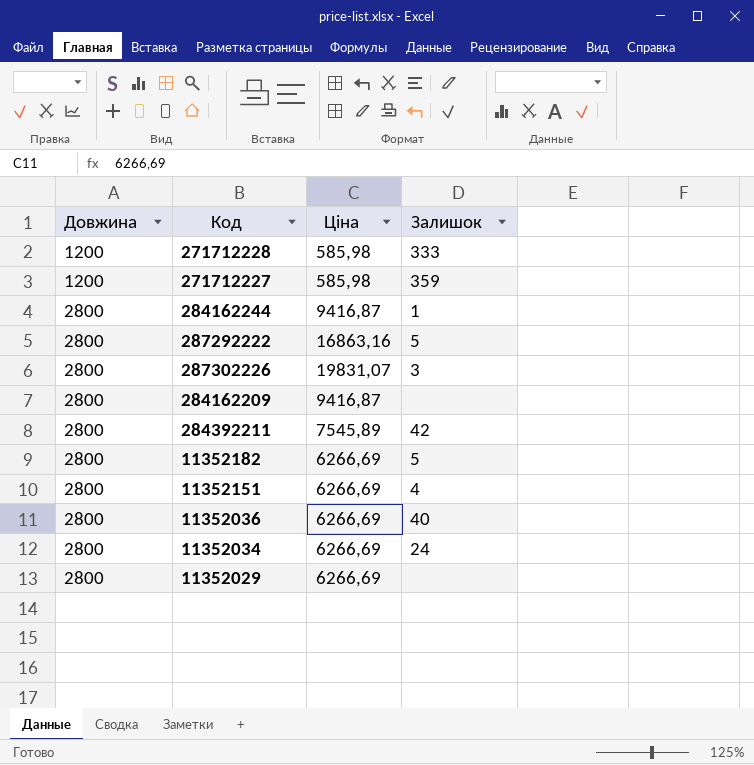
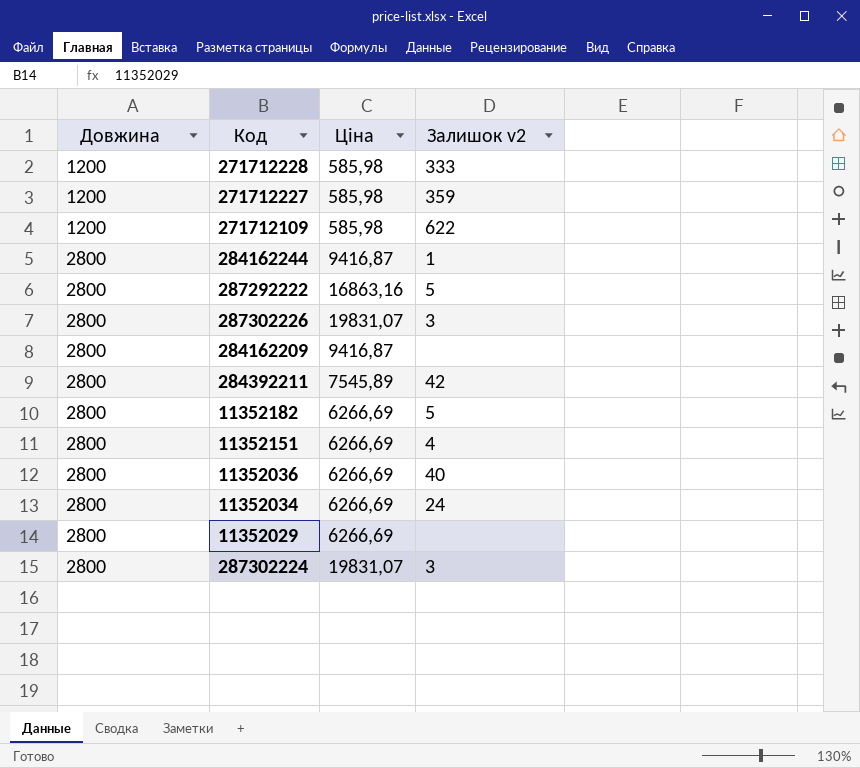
column name: Залишок -> Залишок v2
row 271712109: none -> 1200 | 585,98 | 622
row 287302224: none -> 2800 | 19831,07 | 3

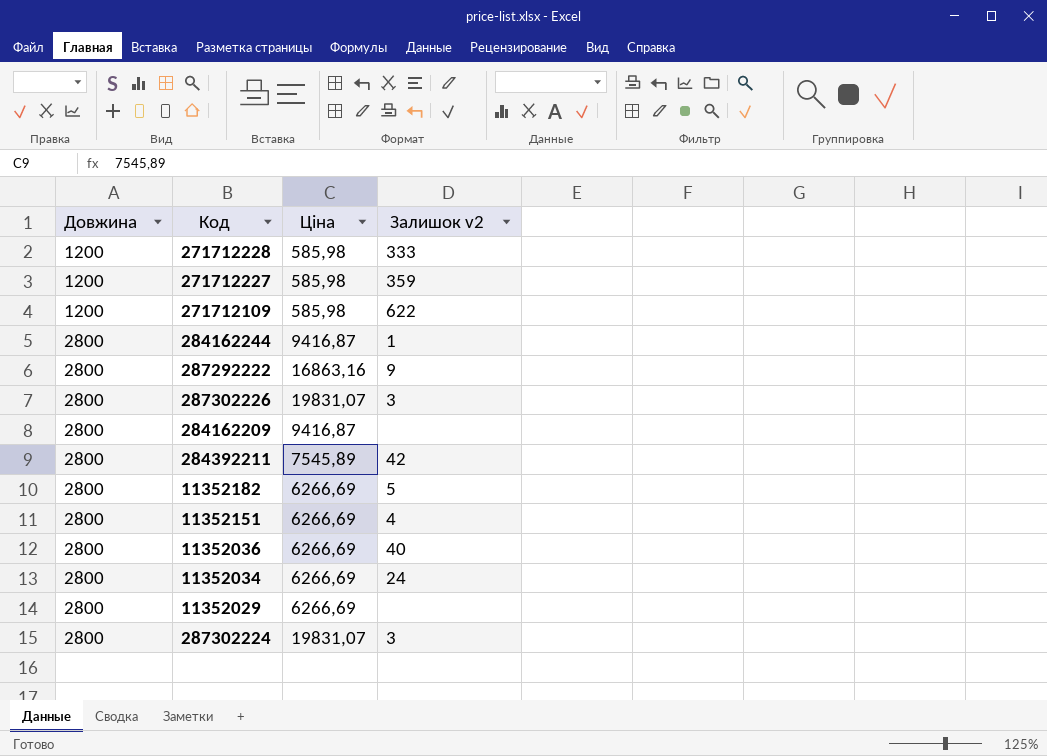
287292222 | Залишок v2: 5 -> 9

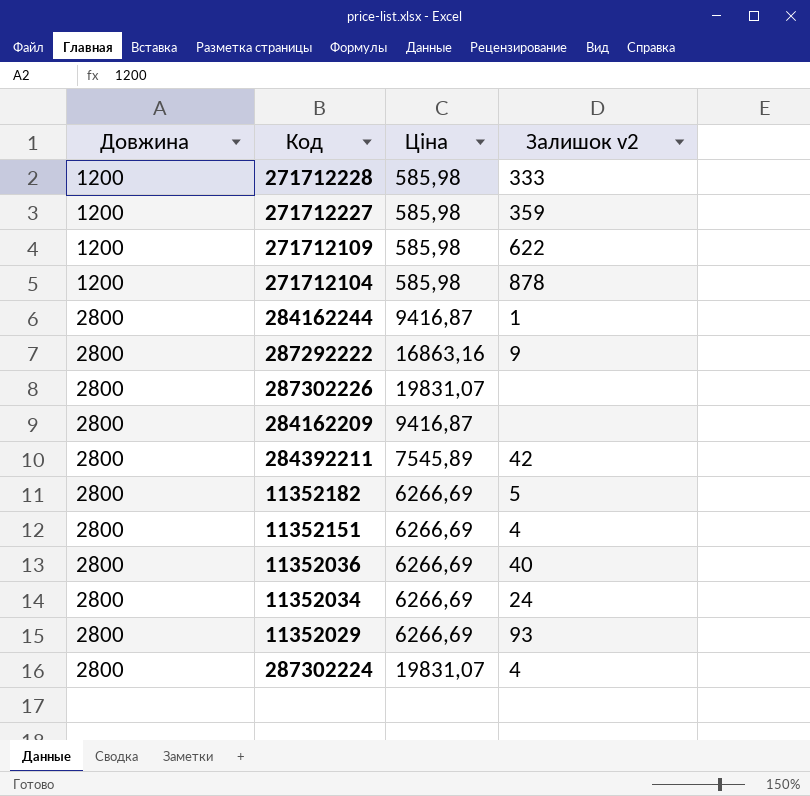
row 271712104: none -> 1200 | 585,98 | 878
287302226 | Залишок v2: 3 -> none
11352029 | Залишок v2: none -> 93
287302224 | Залишок v2: 3 -> 4

